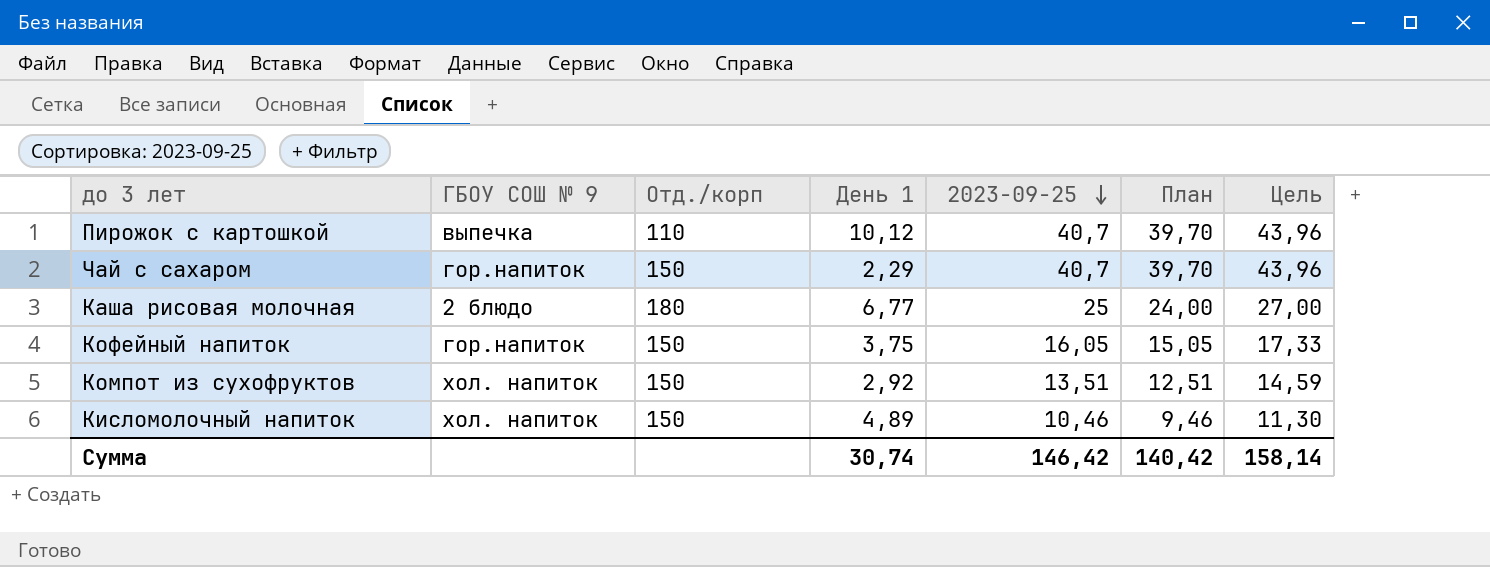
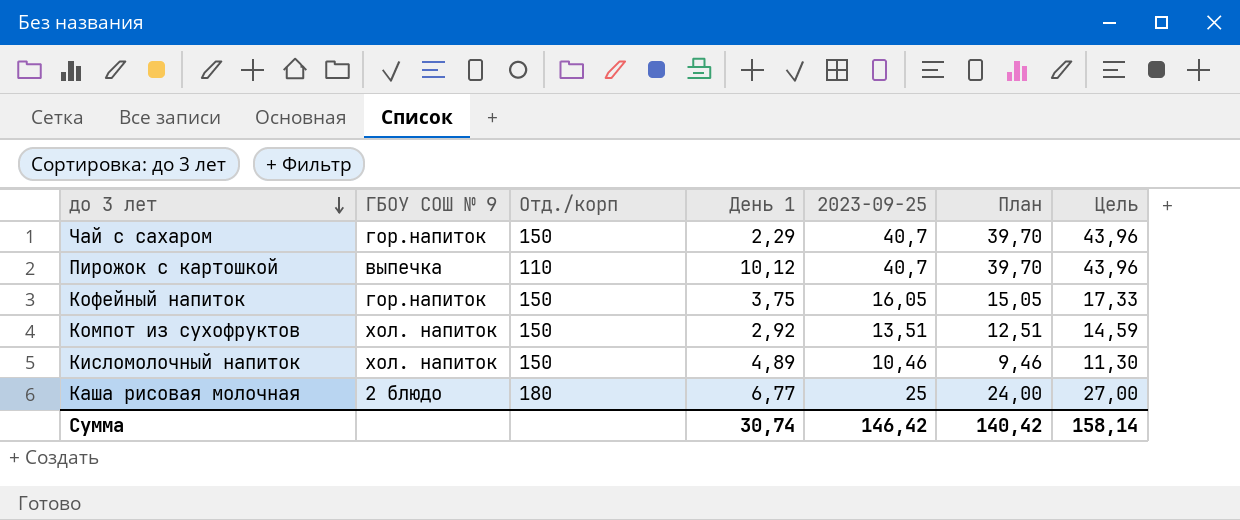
row order: 2023-09-25 descending -> до 3 лет descending

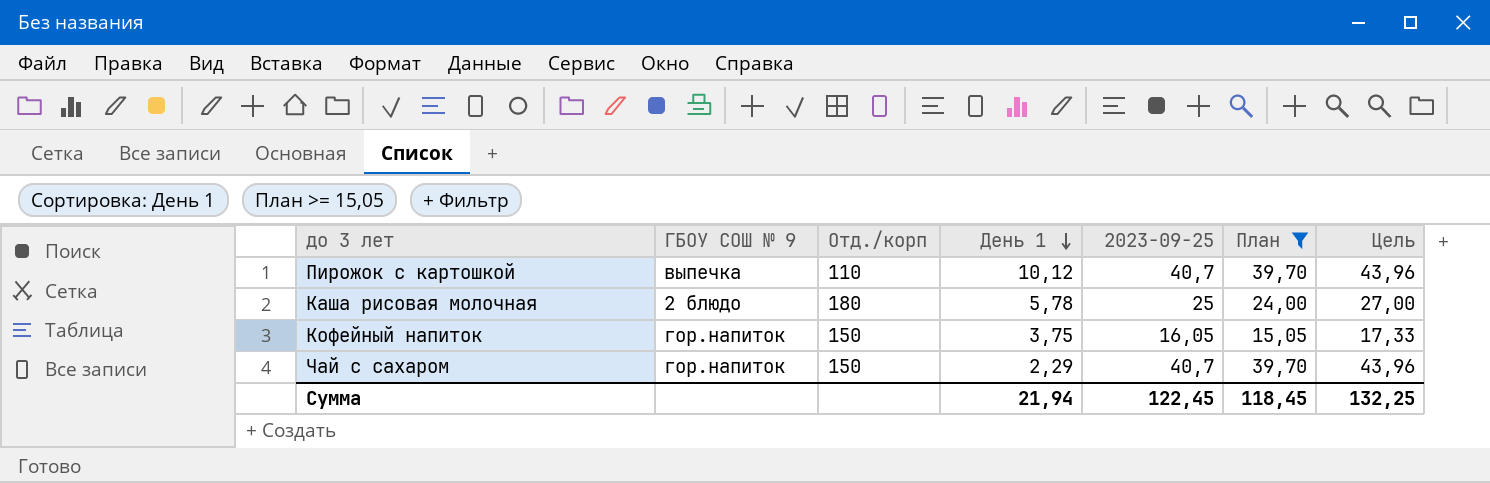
filter: none -> План >= 15,05
row order: до 3 лет descending -> День 1 descending
Каша рисовая молочная | День 1: 6,77 -> 5,78
Сумма | День 1: 30,74 -> 21,94
Сумма | 2023-09-25: 146,42 -> 122,45
Сумма | План: 140,42 -> 118,45
Сумма | Цель: 158,14 -> 132,25

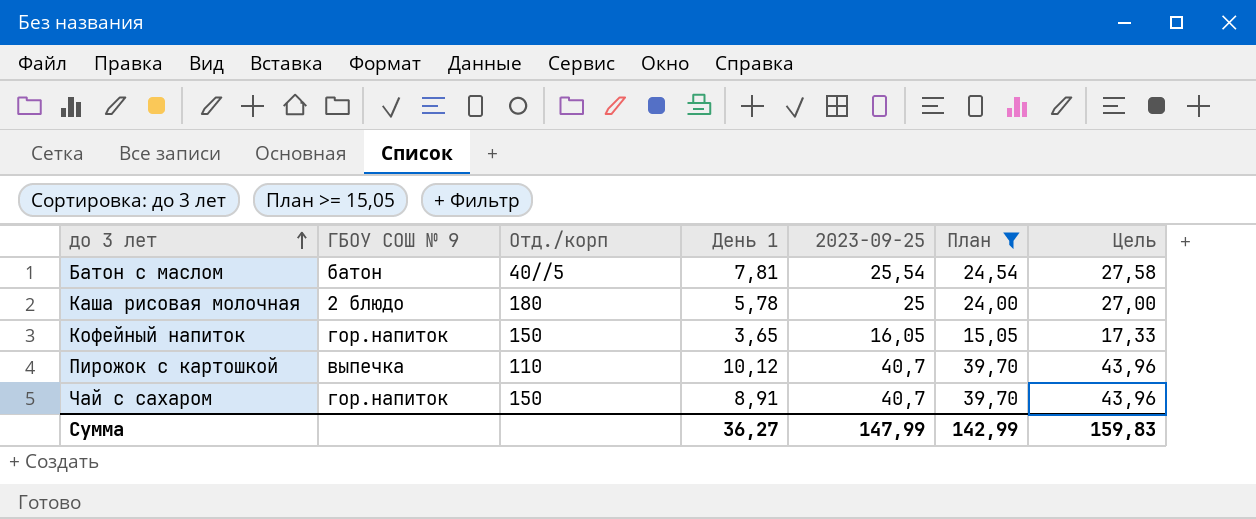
row order: День 1 descending -> до 3 лет ascending
row Батон с маслом: none -> батон | 40//5 | 7,81 | 25,54 | 24,54 | 27,58
Кофейный напиток | День 1: 3,75 -> 3,65
Чай с сахаром | День 1: 2,29 -> 8,91
Сумма | День 1: 21,94 -> 36,27
Сумма | 2023-09-25: 122,45 -> 147,99
Сумма | План: 118,45 -> 142,99
Сумма | Цель: 132,25 -> 159,83

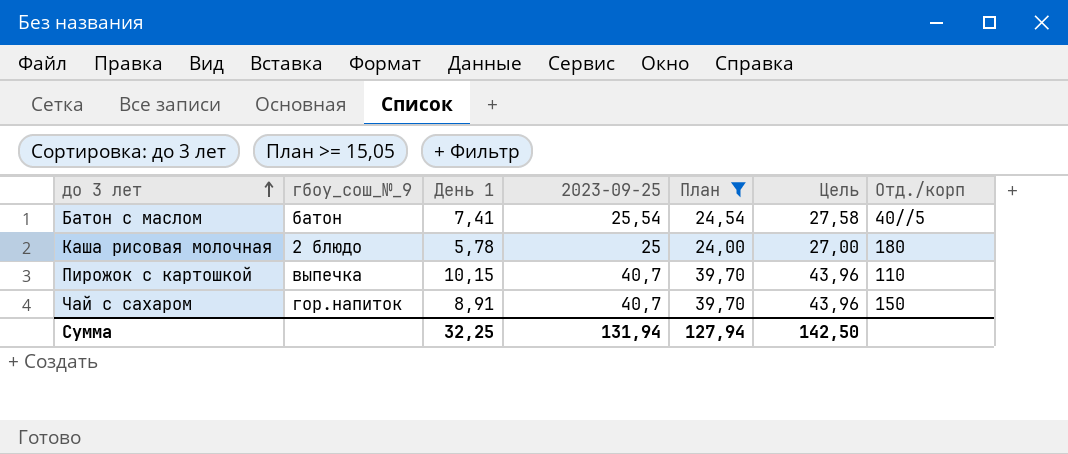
column name: ГБОУ СОШ № 9 -> гбоу_сош_№_9
column Отд./корп | position: 3 -> 7
row Кофейный напиток: гор.напиток | 150 | 3,65 | 16,05 | 15,05 | 17,33 -> none
Батон с маслом | День 1: 7,81 -> 7,41
Пирожок с картошкой | День 1: 10,12 -> 10,15
Сумма | День 1: 36,27 -> 32,25
Сумма | 2023-09-25: 147,99 -> 131,94
Сумма | План: 142,99 -> 127,94
Сумма | Цель: 159,83 -> 142,50

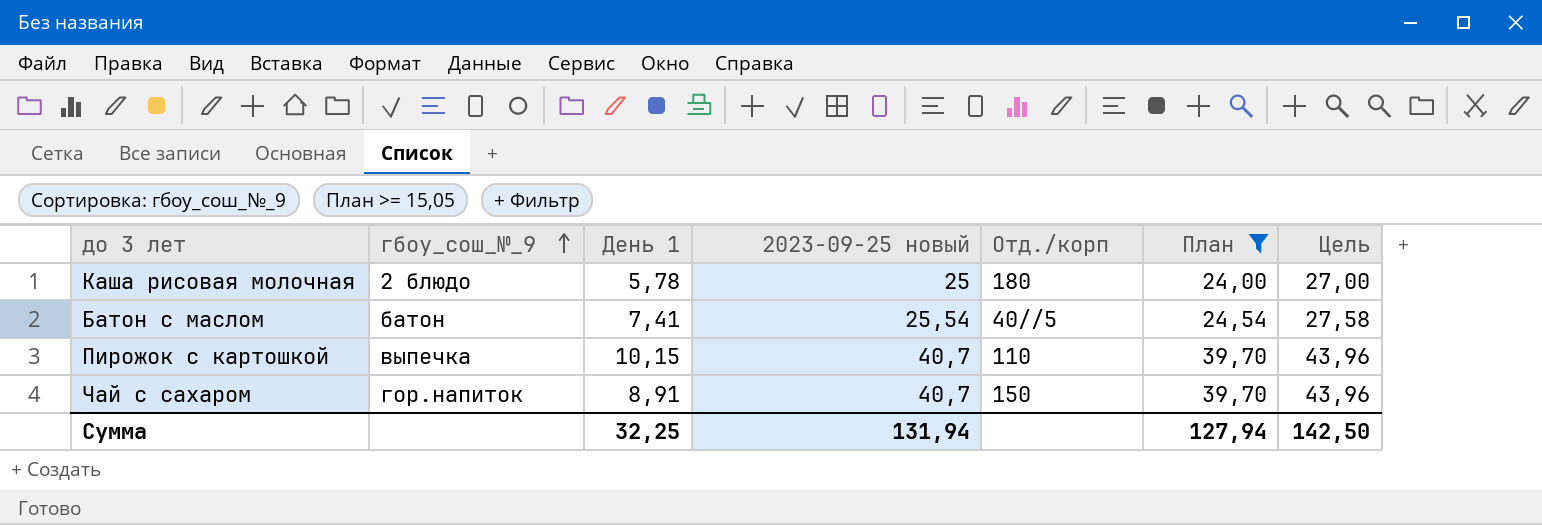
row order: до 3 лет ascending -> гбоу_сош_№_9 ascending
column name: 2023-09-25 -> 2023-09-25 новый
column Отд./корп | position: 7 -> 5

